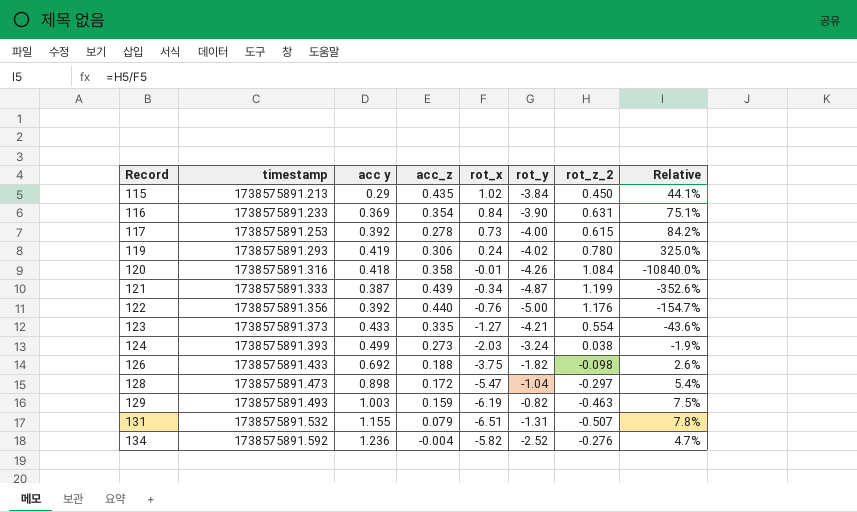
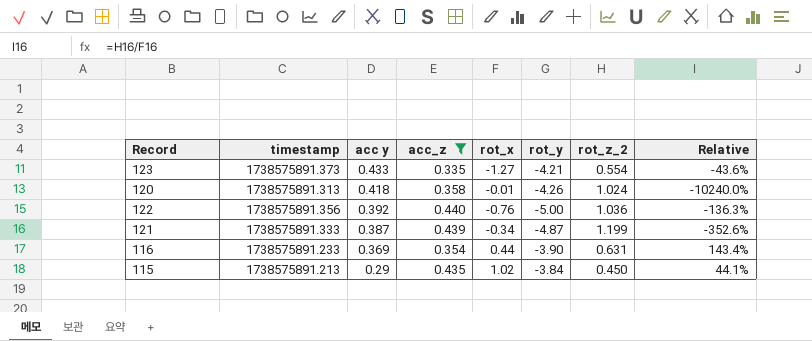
filter: none -> acc_z >= 0.335
row order: Record ascending -> acc y descending
120 | timestamp: 1738575891.316 -> 1738575891.313
120 | rot_z_2: 1.084 -> 1.024
120 | Relative: -10840.0% -> -10240.0%
122 | rot_z_2: 1.176 -> 1.036
122 | Relative: -154.7% -> -136.3%
116 | rot_x: 0.84 -> 0.44
116 | Relative: 75.1% -> 143.4%

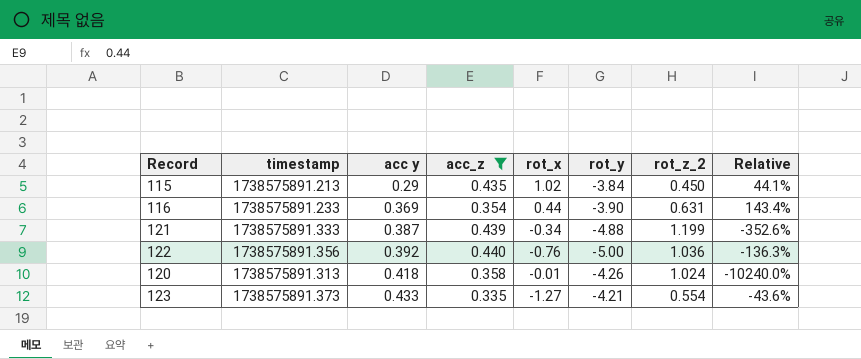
row order: acc y descending -> acc y ascending
121 | rot_y: -4.87 -> -4.88

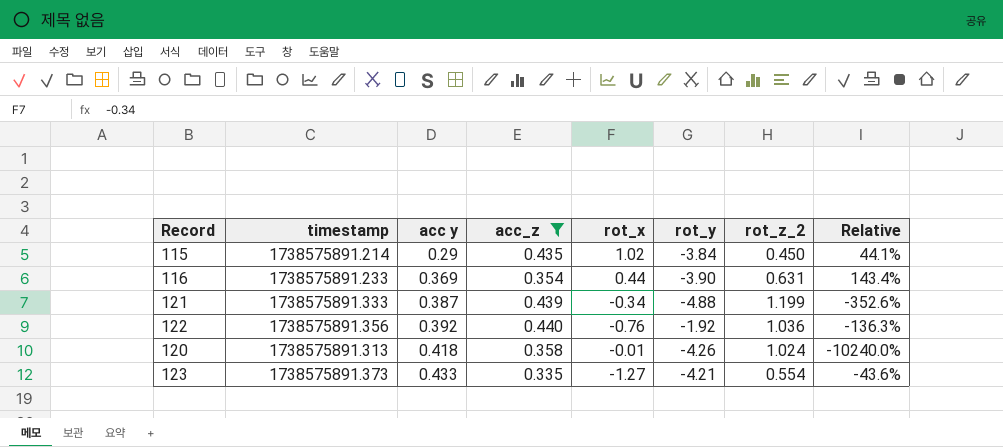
115 | timestamp: 1738575891.213 -> 1738575891.214
122 | rot_y: -5.00 -> -1.92

